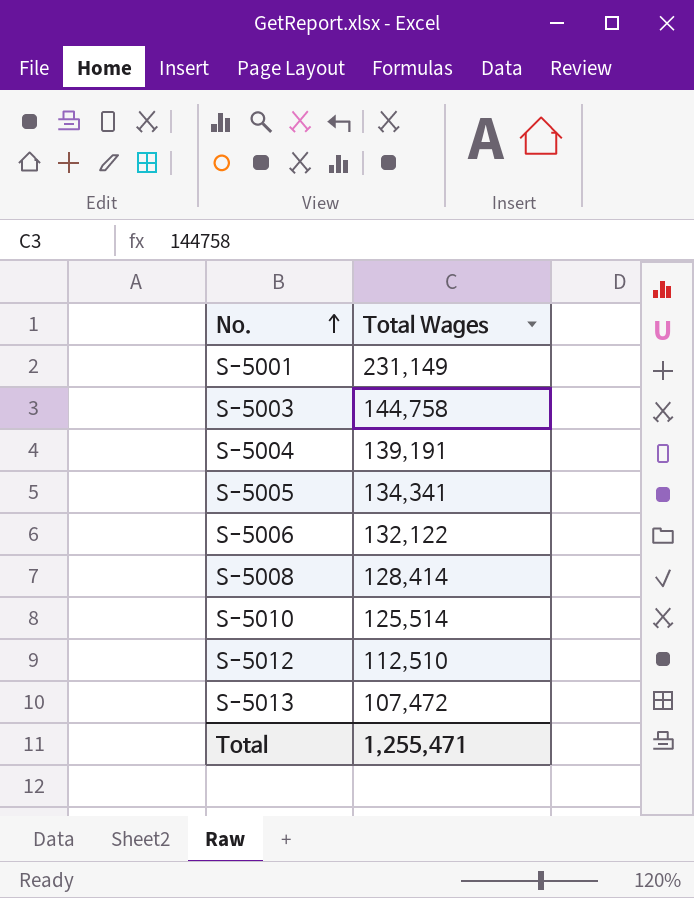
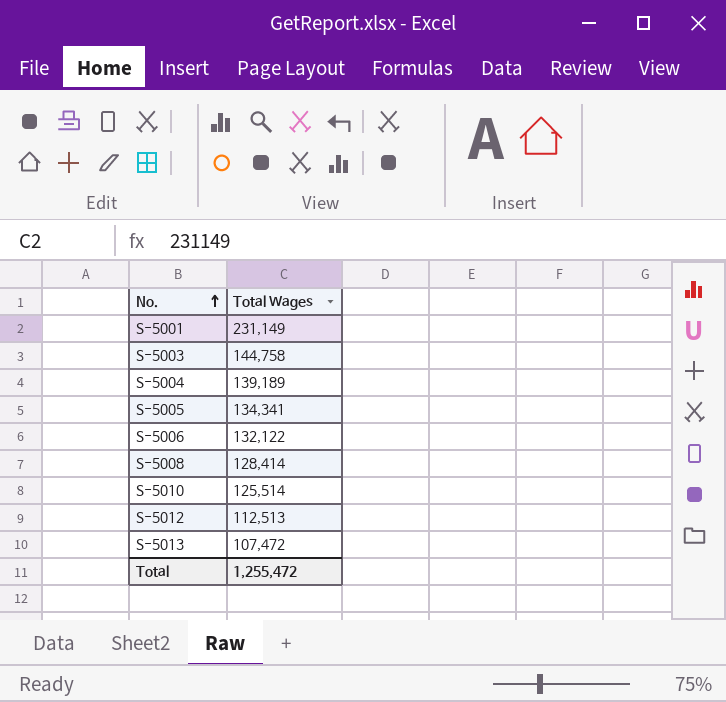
S-5004 | Total Wages: 139,191 -> 139,189
S-5012 | Total Wages: 112,510 -> 112,513
Total | Total Wages: 1,255,471 -> 1,255,472

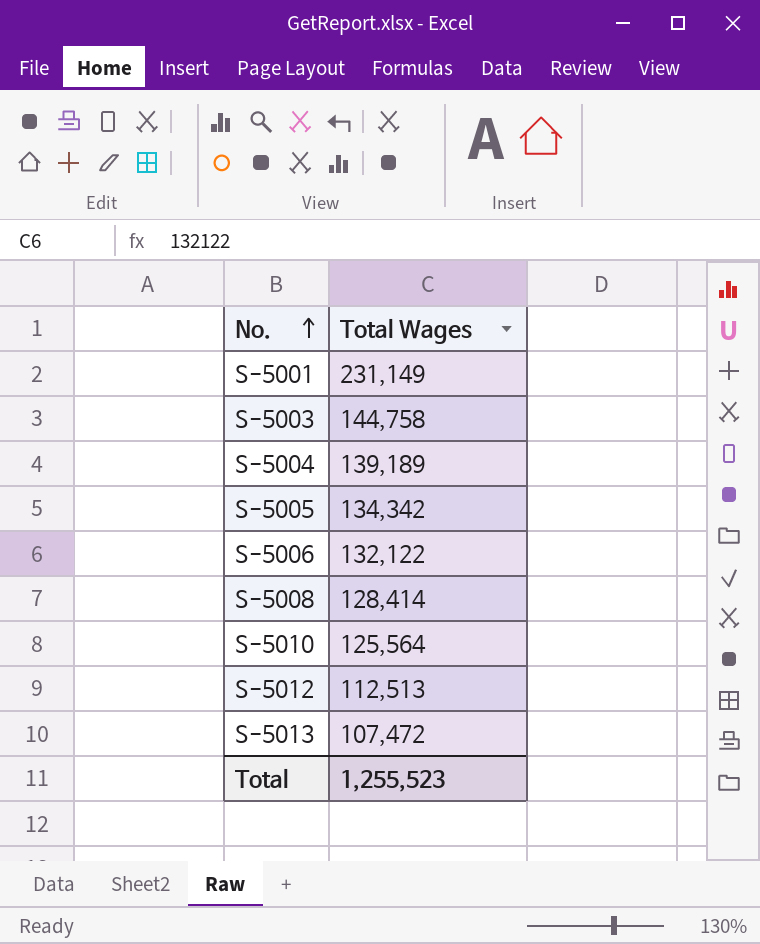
S-5005 | Total Wages: 134,341 -> 134,342
S-5010 | Total Wages: 125,514 -> 125,564
Total | Total Wages: 1,255,472 -> 1,255,523

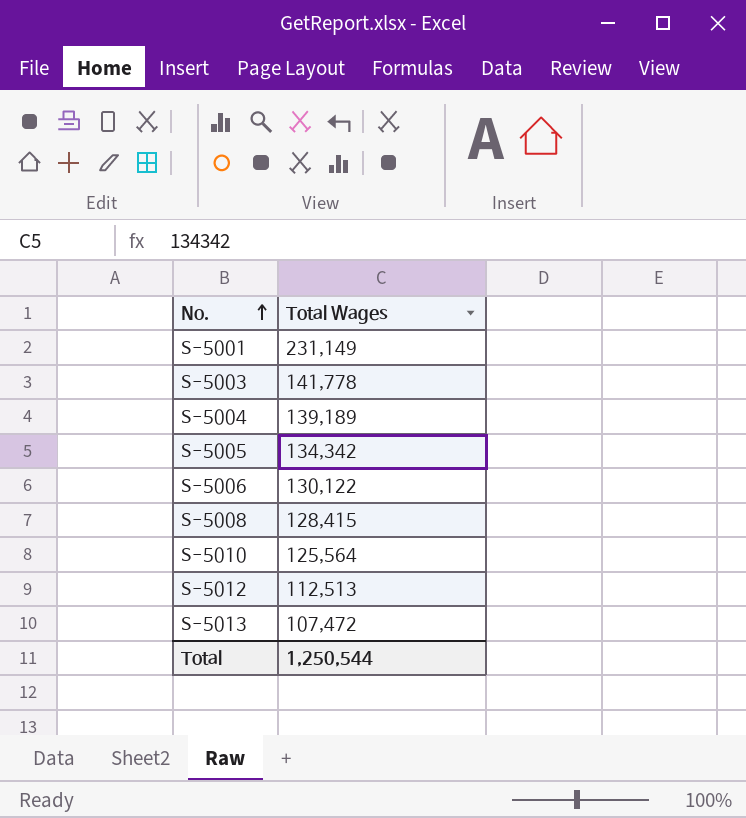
S-5003 | Total Wages: 144,758 -> 141,778
S-5006 | Total Wages: 132,122 -> 130,122
S-5008 | Total Wages: 128,414 -> 128,415
Total | Total Wages: 1,255,523 -> 1,250,544

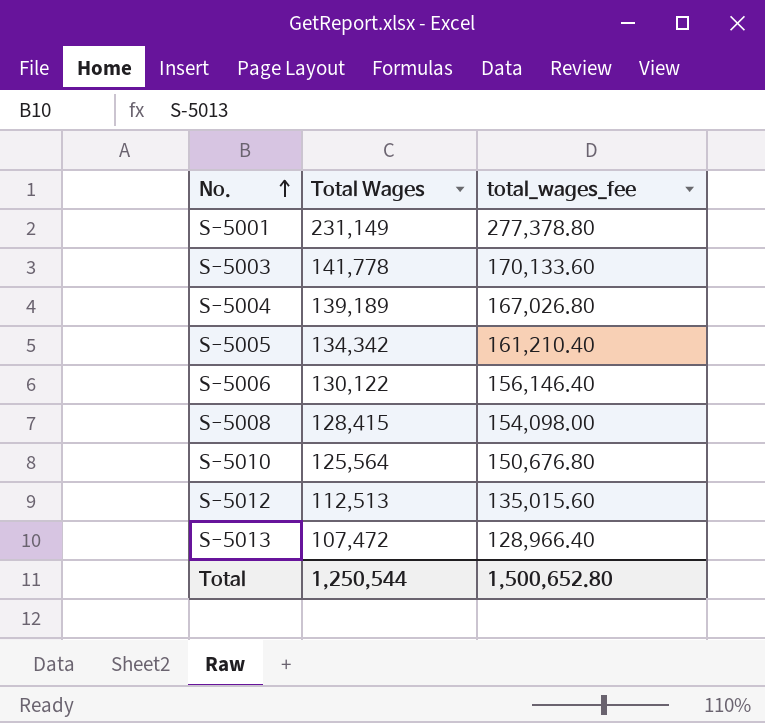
column total_wages_fee | formula: none -> [Total Wages] * 1.2

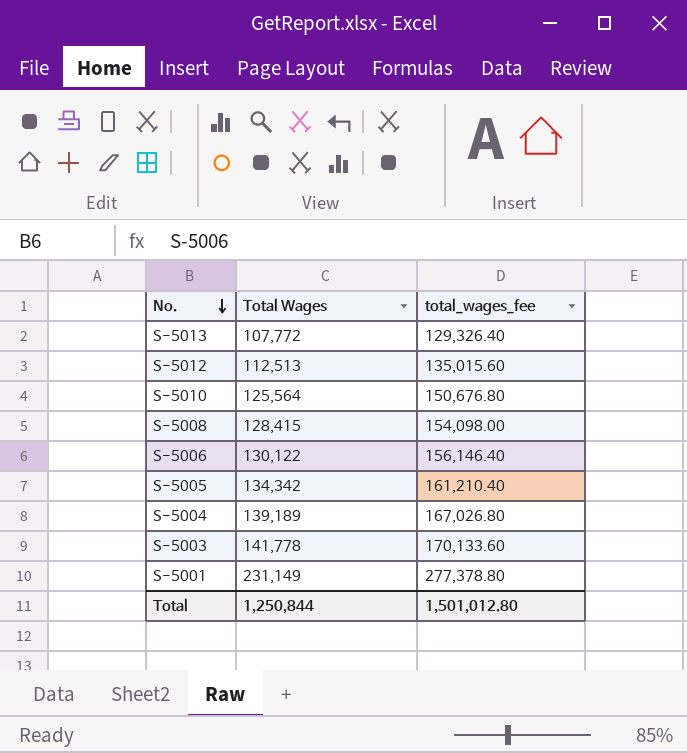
row order: No. ascending -> No. descending
S-5013 | Total Wages: 107,472 -> 107,772
S-5013 | total_wages_fee: 128,966.40 -> 129,326.40
Total | Total Wages: 1,250,544 -> 1,250,844
Total | total_wages_fee: 1,500,652.80 -> 1,501,012.80

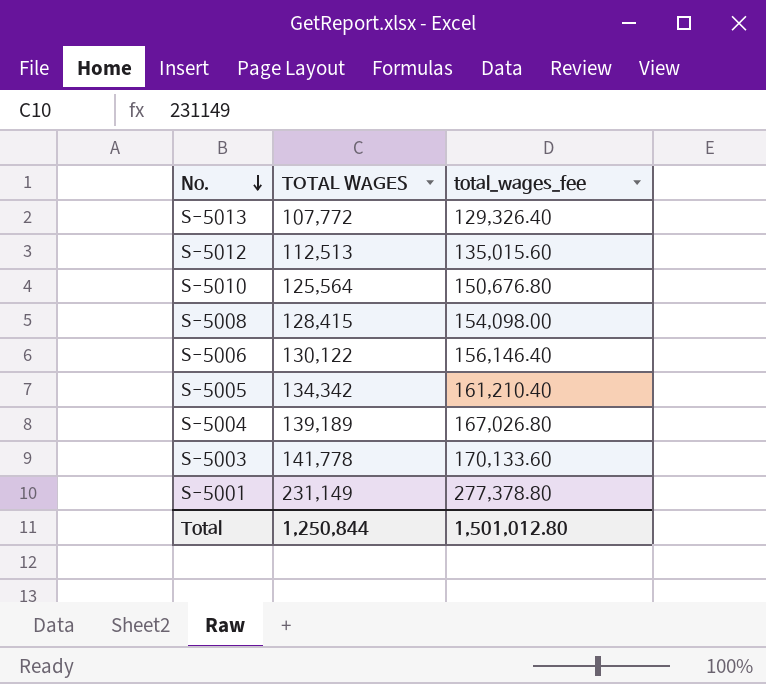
column name: Total Wages -> TOTAL WAGES

